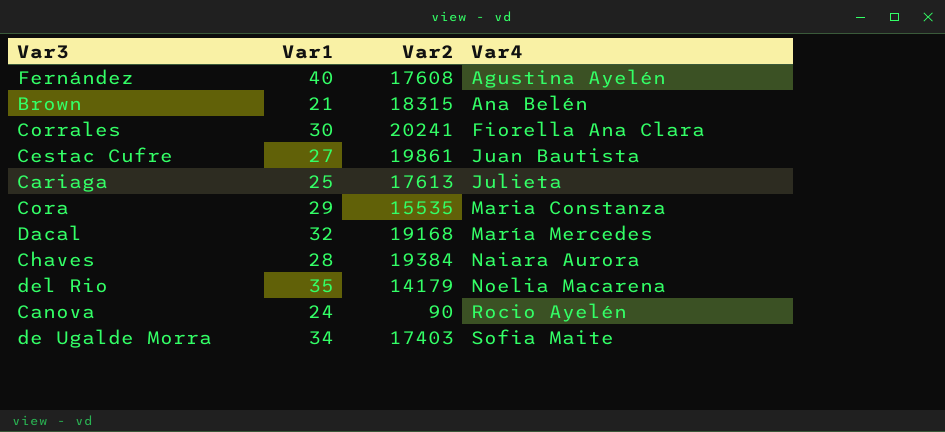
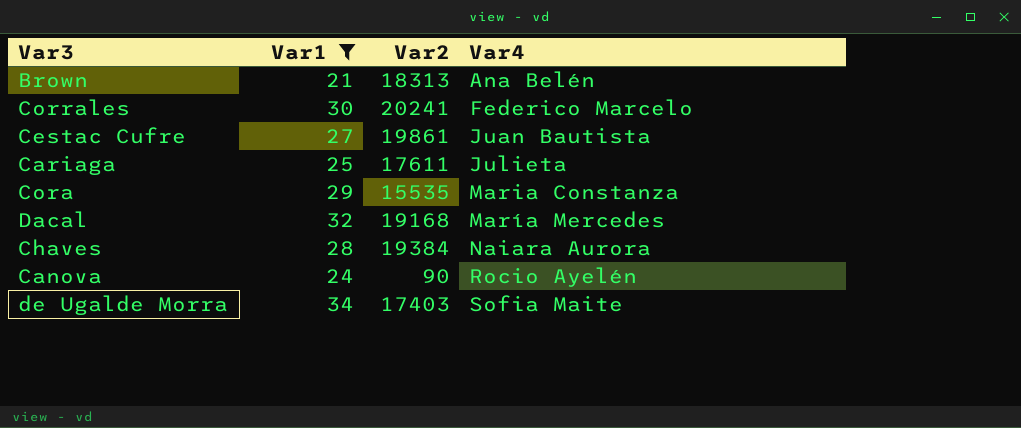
filter: none -> Var1 <= 34
Brown | Var2: 18315 -> 18313
Corrales | Var4: Fiorella Ana Clara -> Federico Marcelo
Cariaga | Var2: 17613 -> 17611

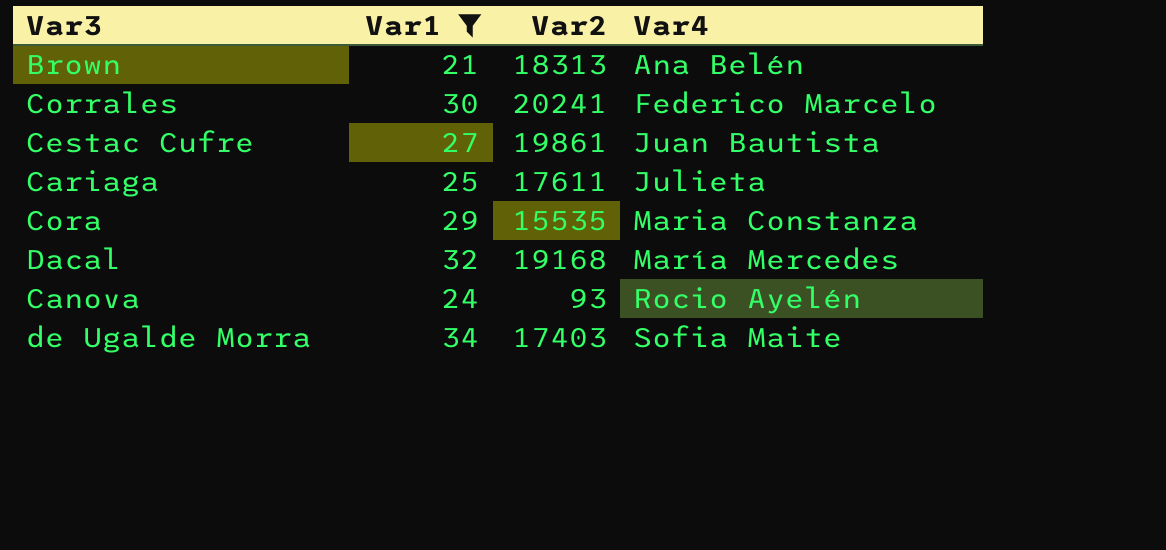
row Chaves: 28 | 19384 | Naiara Aurora -> none
Canova | Var2: 90 -> 93

